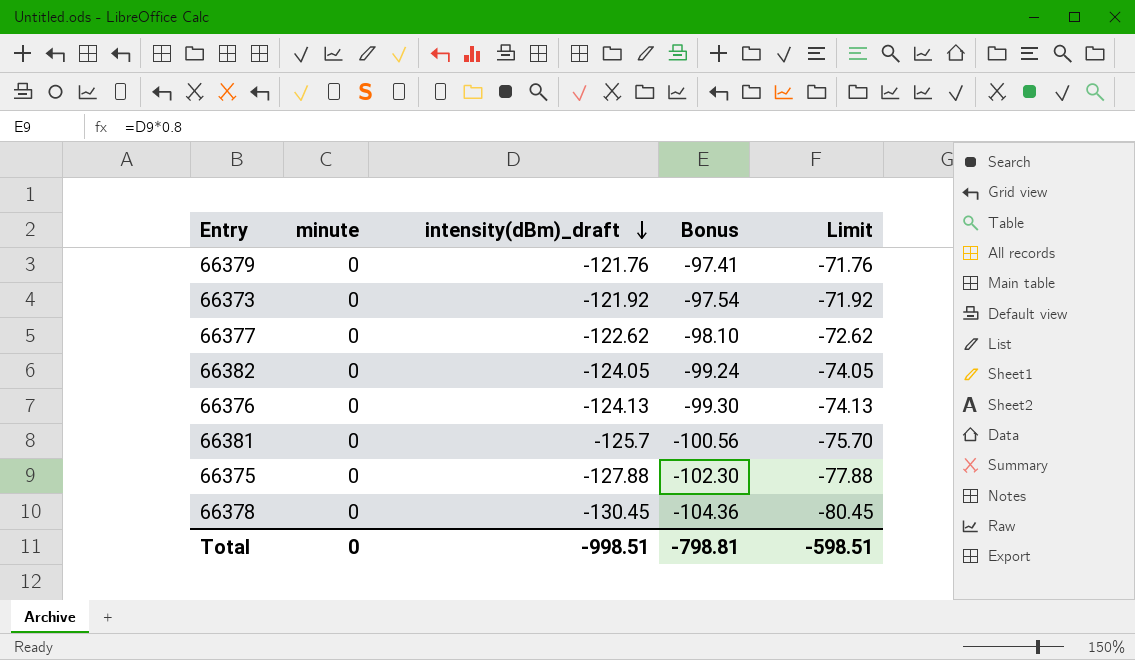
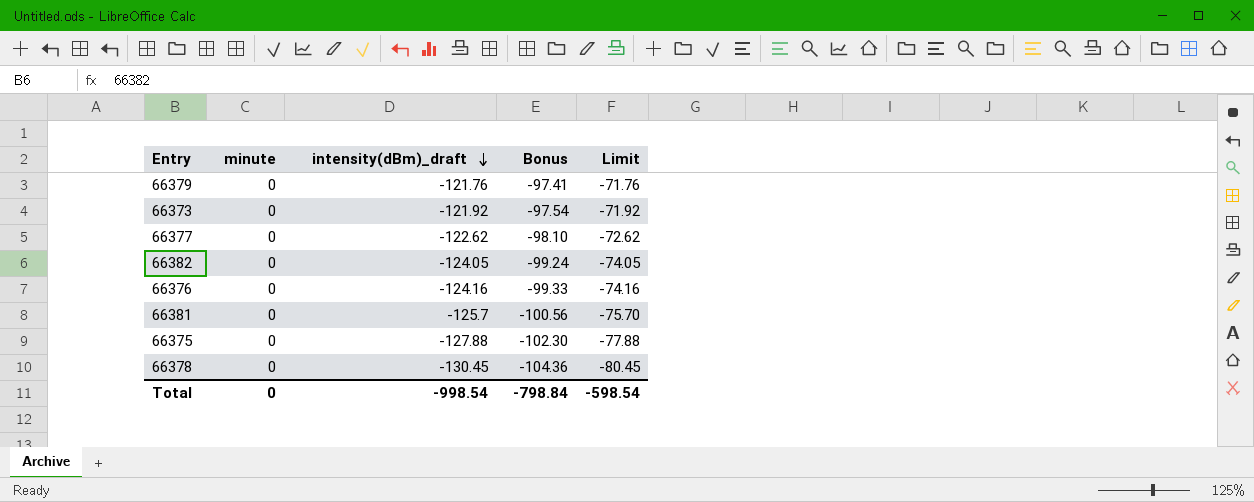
66376 | intensity(dBm)_draft: -124.13 -> -124.16
66376 | Bonus: -99.30 -> -99.33
66376 | Limit: -74.13 -> -74.16
Total | intensity(dBm)_draft: -998.51 -> -998.54
Total | Bonus: -798.81 -> -798.84
Total | Limit: -598.51 -> -598.54

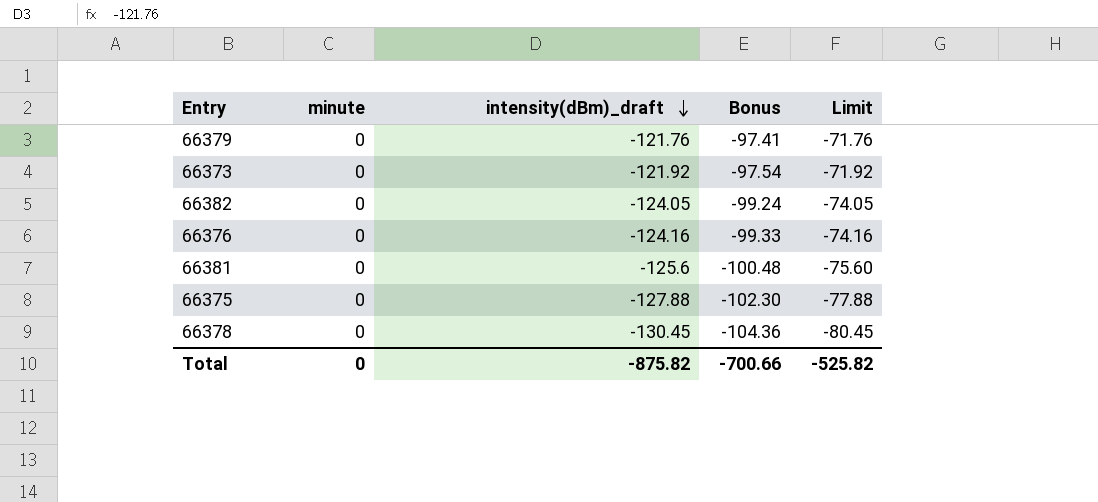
row 66377: 0 | -122.62 | -98.10 | -72.62 -> none
66381 | intensity(dBm)_draft: -125.7 -> -125.6
66381 | Bonus: -100.56 -> -100.48
66381 | Limit: -75.70 -> -75.60
Total | intensity(dBm)_draft: -998.54 -> -875.82
Total | Bonus: -798.84 -> -700.66
Total | Limit: -598.54 -> -525.82

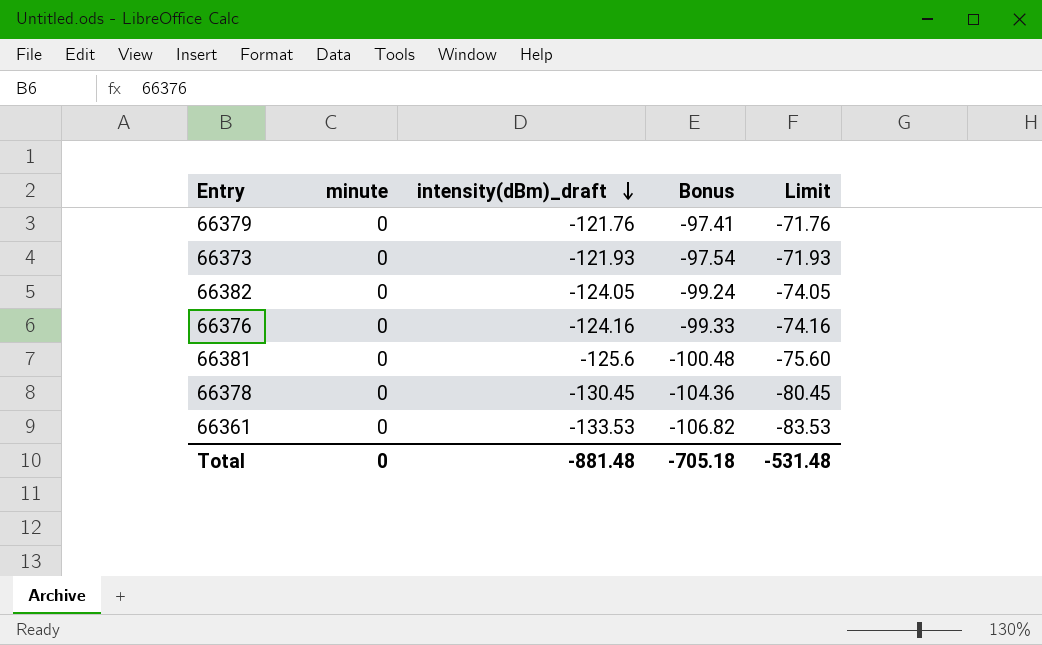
row 66375: 0 | -127.88 | -102.30 | -77.88 -> none
66373 | intensity(dBm)_draft: -121.92 -> -121.93
66373 | Limit: -71.92 -> -71.93
row 66361: none -> 0 | -133.53 | -106.82 | -83.53
Total | intensity(dBm)_draft: -875.82 -> -881.48
Total | Bonus: -700.66 -> -705.18
Total | Limit: -525.82 -> -531.48

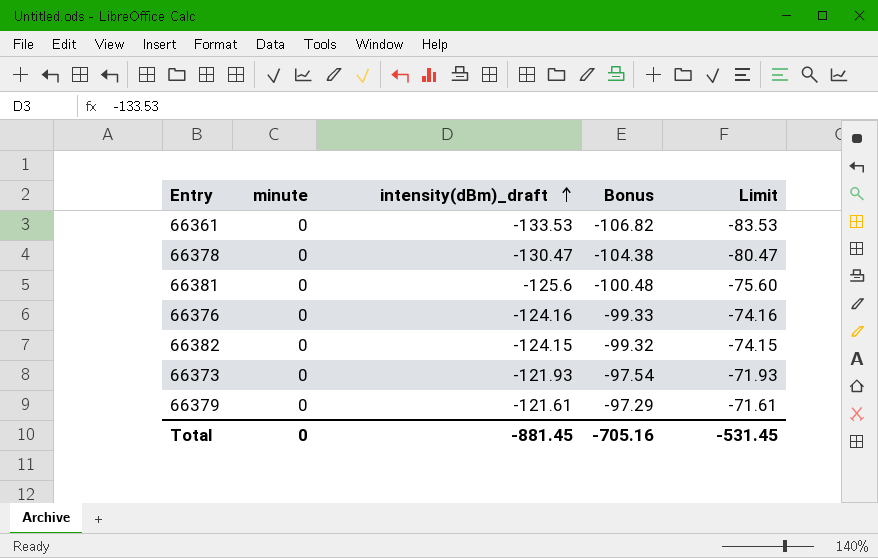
row order: intensity(dBm)_draft descending -> intensity(dBm)_draft ascending
66378 | intensity(dBm)_draft: -130.45 -> -130.47
66378 | Bonus: -104.36 -> -104.38
66378 | Limit: -80.45 -> -80.47
66382 | intensity(dBm)_draft: -124.05 -> -124.15
66382 | Bonus: -99.24 -> -99.32
66382 | Limit: -74.05 -> -74.15
66379 | intensity(dBm)_draft: -121.76 -> -121.61
66379 | Bonus: -97.41 -> -97.29
66379 | Limit: -71.76 -> -71.61
Total | intensity(dBm)_draft: -881.48 -> -881.45
Total | Bonus: -705.18 -> -705.16
Total | Limit: -531.48 -> -531.45

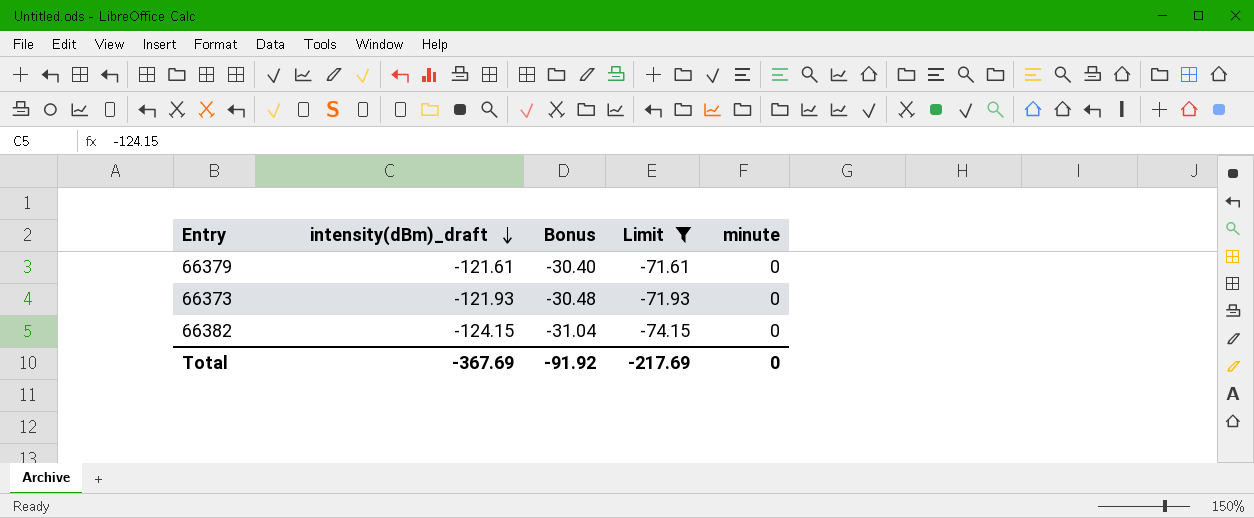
filter: none -> Limit >= -74.15
row order: intensity(dBm)_draft ascending -> intensity(dBm)_draft descending
column Bonus | formula: [intensity(dBm)_draft] * 0.8 -> [intensity(dBm)_draft] * 0.25
column minute | position: 2 -> 5
Total | intensity(dBm)_draft: -881.45 -> -367.69
Total | Bonus: -705.16 -> -91.92
Total | Limit: -531.45 -> -217.69

